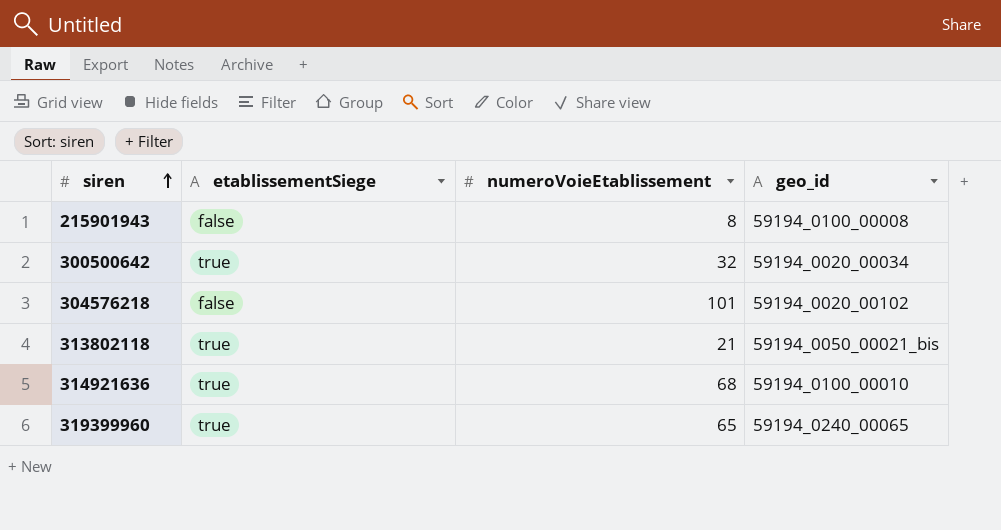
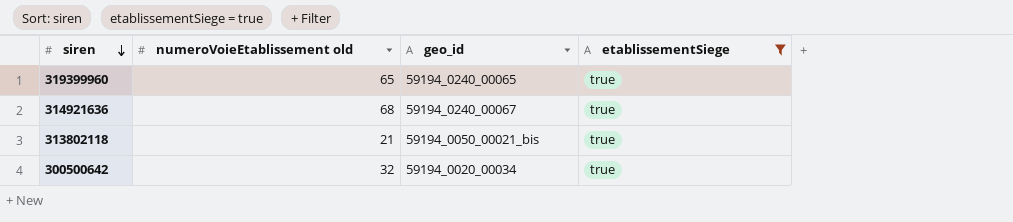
filter: none -> etablissementSiege = true
row order: siren ascending -> siren descending
column name: numeroVoieEtablissement -> numeroVoieEtablissement old
column etablissementSiege | position: 2 -> 4
314921636 | geo_id: 59194_0100_00010 -> 59194_0240_00067

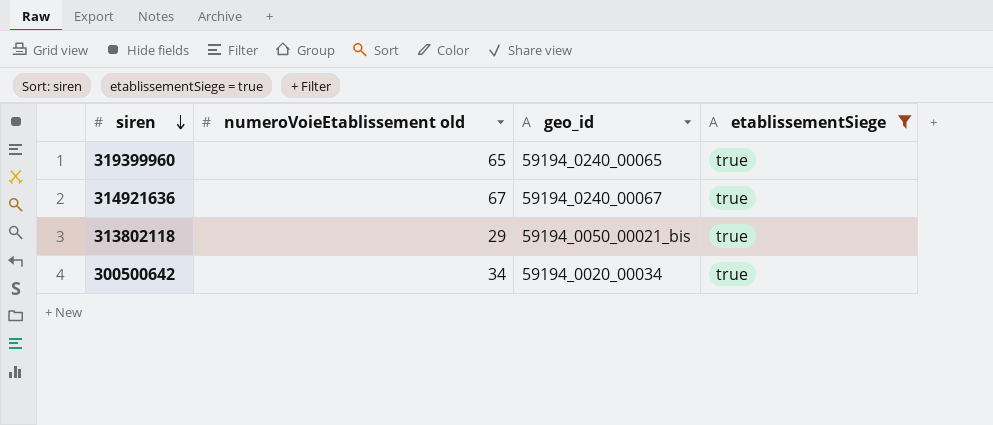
314921636 | numeroVoieEtablissement old: 68 -> 67
313802118 | numeroVoieEtablissement old: 21 -> 29
300500642 | numeroVoieEtablissement old: 32 -> 34

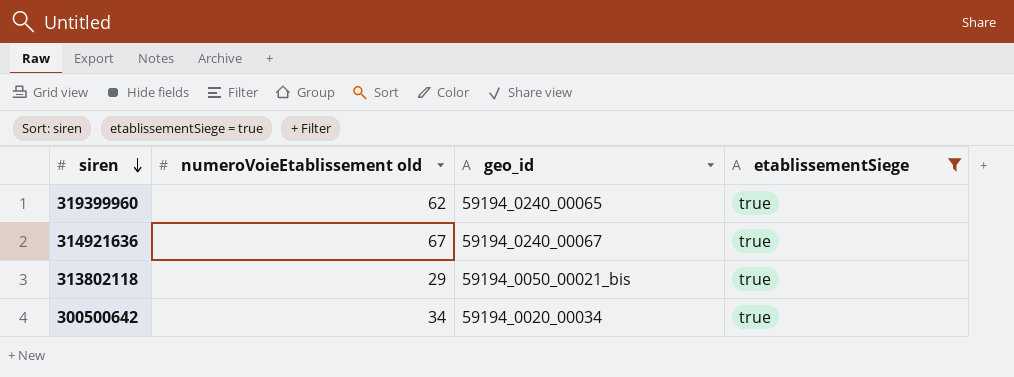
319399960 | numeroVoieEtablissement old: 65 -> 62

